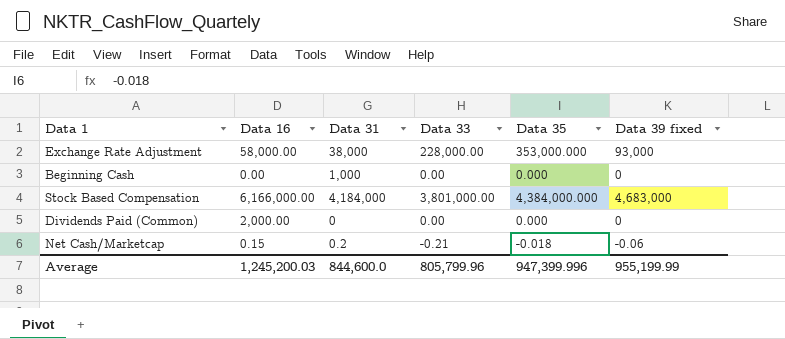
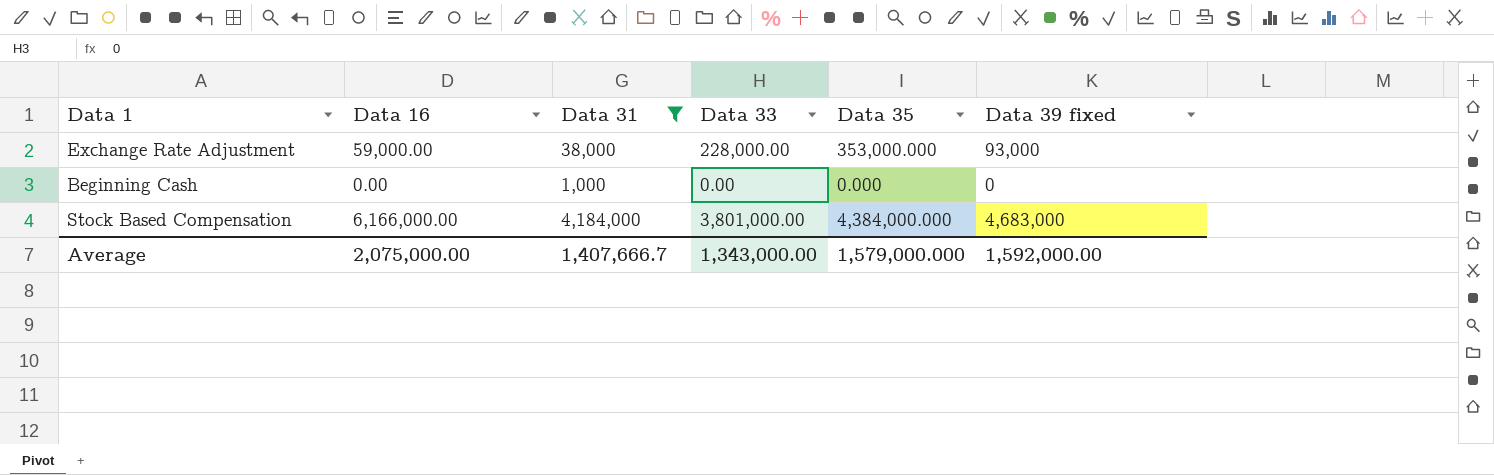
filter: none -> Data 31 >= 1,000
Exchange Rate Adjustment | Data 16: 58,000.00 -> 59,000.00
Average | Data 16: 1,245,200.03 -> 2,075,000.00
Average | Data 31: 844,600.0 -> 1,407,666.7
Average | Data 33: 805,799.96 -> 1,343,000.00
Average | Data 35: 947,399.996 -> 1,579,000.000
Average | Data 39 fixed: 955,199.99 -> 1,592,000.00

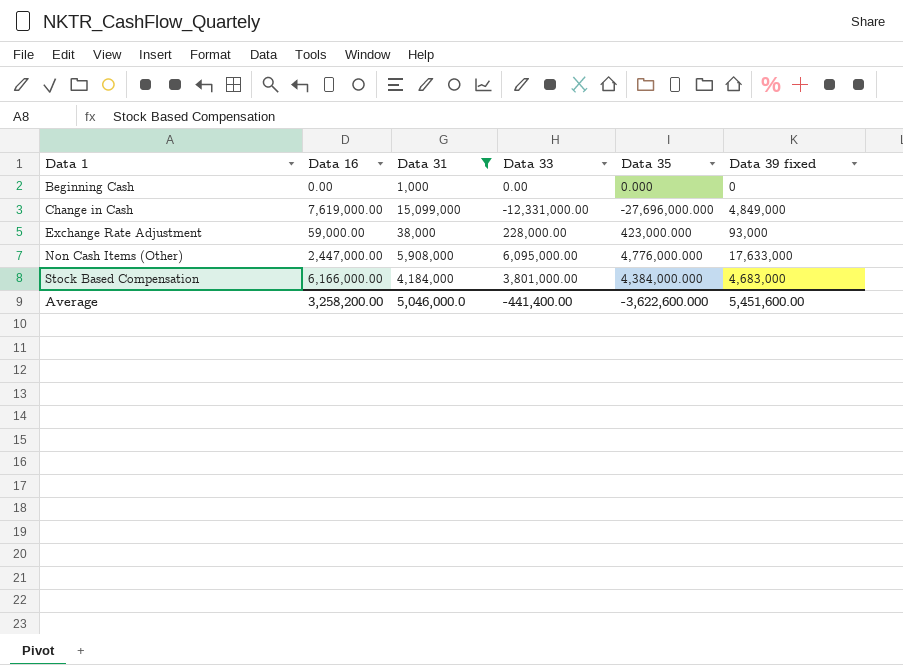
row order: none -> Data 1 ascending
row Change in Cash: none -> 7,619,000.00 | 15,099,000 | -12,331,000.00 | -27,696,000.000 | 4,849,000
Exchange Rate Adjustment | Data 35: 353,000.000 -> 423,000.000
row Non Cash Items (Other): none -> 2,447,000.00 | 5,908,000 | 6,095,000.00 | 4,776,000.000 | 17,633,000
Average | Data 16: 2,075,000.00 -> 3,258,200.00
Average | Data 31: 1,407,666.7 -> 5,046,000.0
Average | Data 33: 1,343,000.00 -> -441,400.00
Average | Data 35: 1,579,000.000 -> -3,622,600.000
Average | Data 39 fixed: 1,592,000.00 -> 5,451,600.00

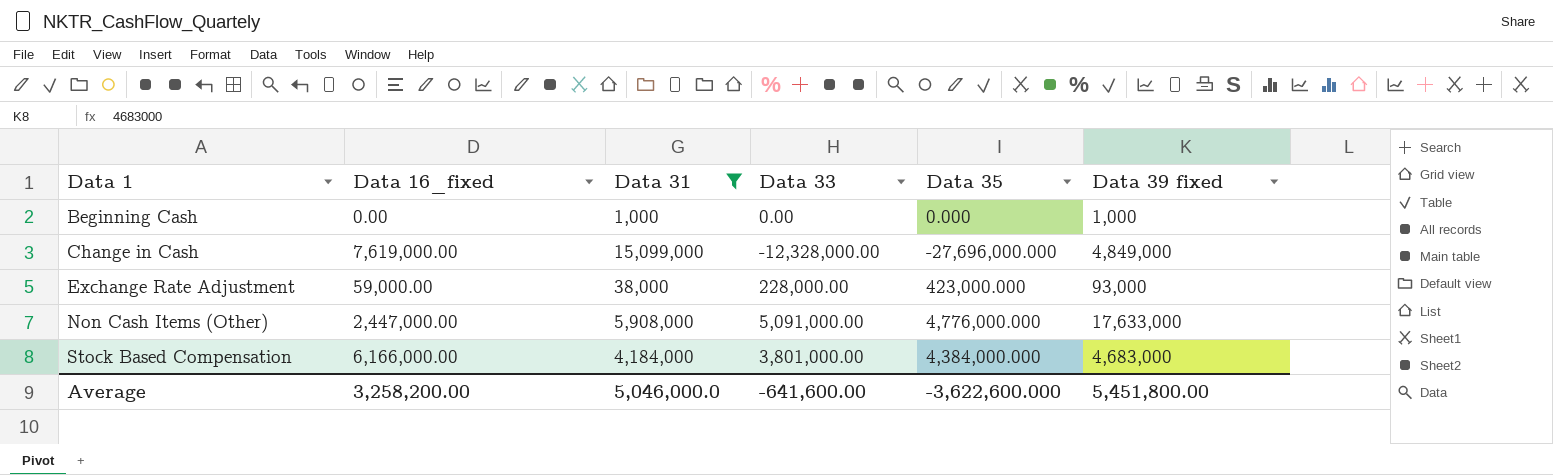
column name: Data 16 -> Data 16_fixed
Beginning Cash | Data 39 fixed: 0 -> 1,000
Change in Cash | Data 33: -12,331,000.00 -> -12,328,000.00
Non Cash Items (Other) | Data 33: 6,095,000.00 -> 5,091,000.00
Average | Data 33: -441,400.00 -> -641,600.00
Average | Data 39 fixed: 5,451,600.00 -> 5,451,800.00

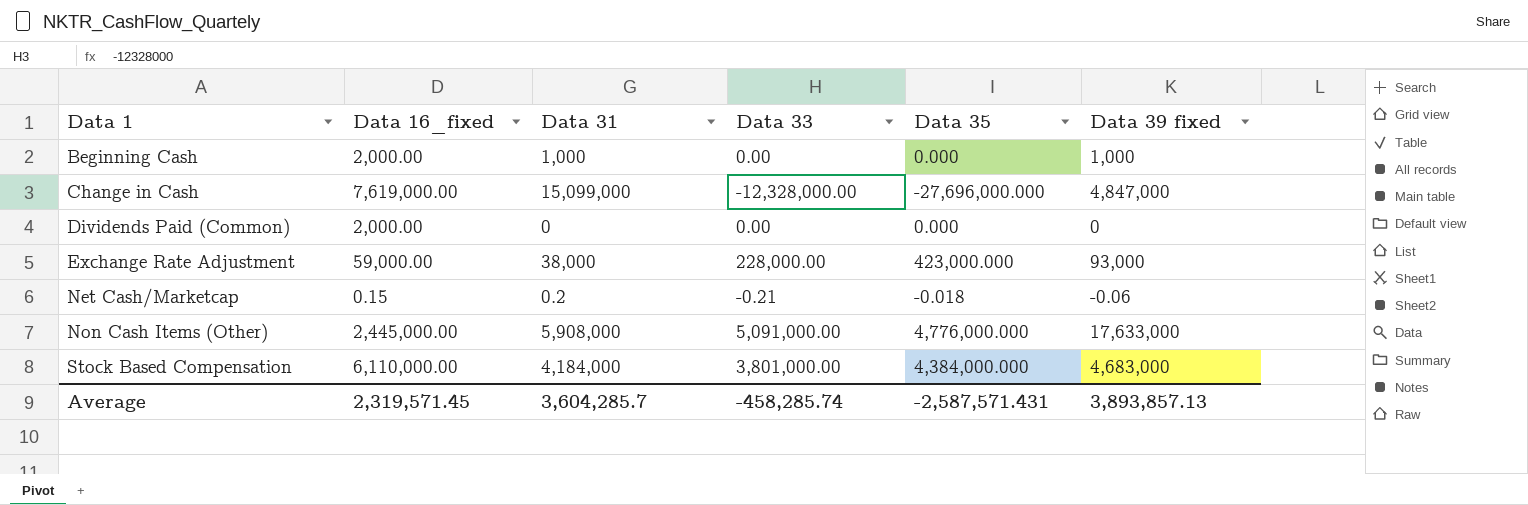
filter: Data 31 >= 1,000 -> none
Beginning Cash | Data 16_fixed: 0.00 -> 2,000.00
Change in Cash | Data 39 fixed: 4,849,000 -> 4,847,000
Non Cash Items (Other) | Data 16_fixed: 2,447,000.00 -> 2,445,000.00
Stock Based Compensation | Data 16_fixed: 6,166,000.00 -> 6,110,000.00
Average | Data 16_fixed: 3,258,200.00 -> 2,319,571.45
Average | Data 31: 5,046,000.0 -> 3,604,285.7
Average | Data 33: -641,600.00 -> -458,285.74
Average | Data 35: -3,622,600.000 -> -2,587,571.431
Average | Data 39 fixed: 5,451,800.00 -> 3,893,857.13

